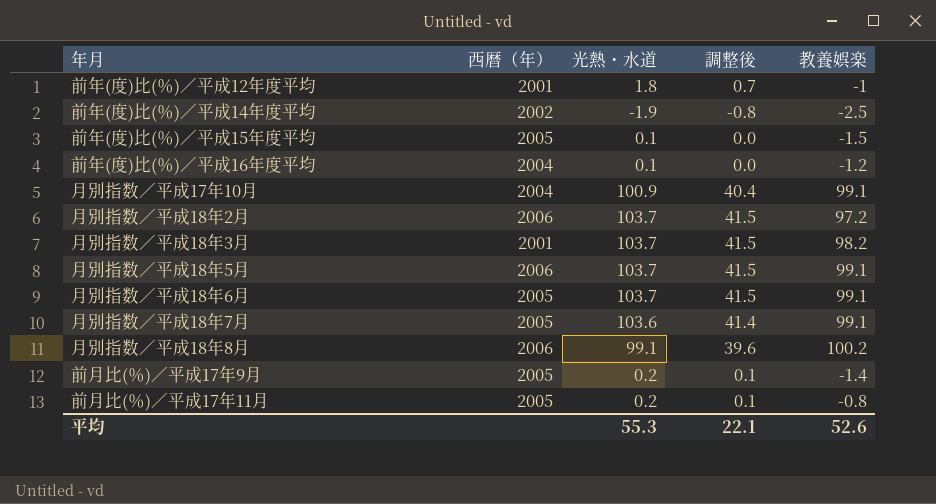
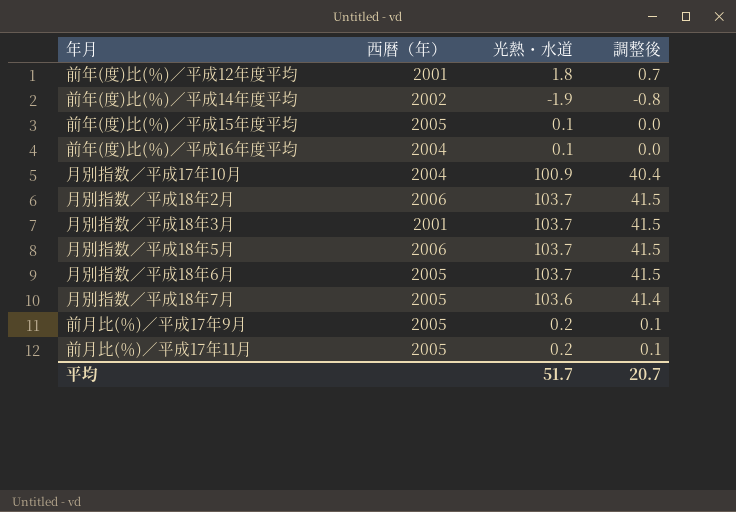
column 教養娯楽 | position: 5 -> none
row 月別指数／平成18年8月: 2006 | 99.1 | 39.6 | 100.2 -> none
平均 | 光熱・水道: 55.3 -> 51.7
平均 | 調整後: 22.1 -> 20.7

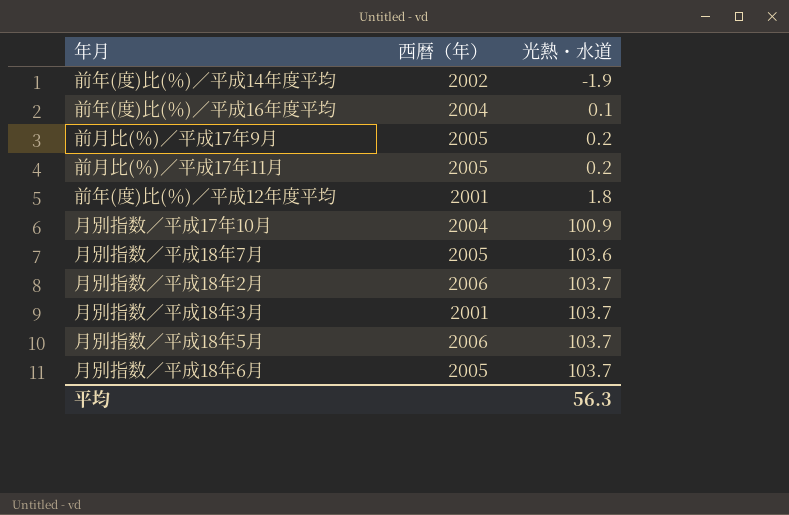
row order: none -> 光熱・水道 ascending
column 調整後 | formula: [光熱・水道] * 0.4 -> none
row 前年(度)比(％)／平成15年度平均: 2005 | 0.1 | 0.0 -> none
平均 | 光熱・水道: 51.7 -> 56.3

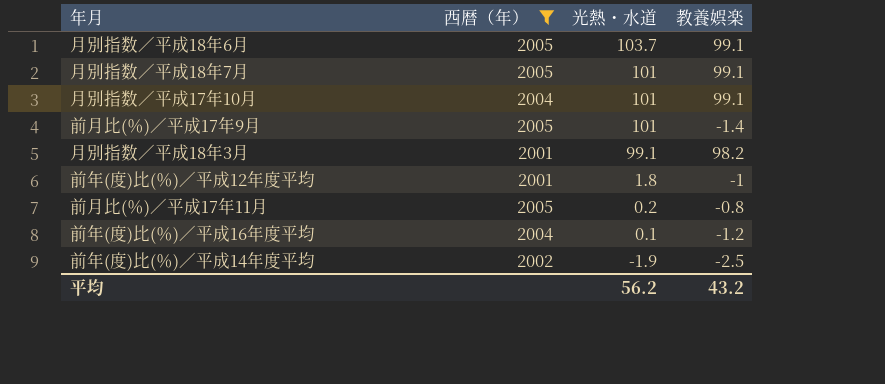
filter: none -> 西暦（年） != 2006
row order: 光熱・水道 ascending -> 光熱・水道 descending
column 教養娯楽 | position: none -> 4
月別指数／平成18年7月 | 光熱・水道: 103.6 -> 101
月別指数／平成17年10月 | 光熱・水道: 100.9 -> 101
前月比(％)／平成17年9月 | 光熱・水道: 0.2 -> 101
月別指数／平成18年3月 | 光熱・水道: 103.7 -> 99.1
平均 | 光熱・水道: 56.3 -> 56.2

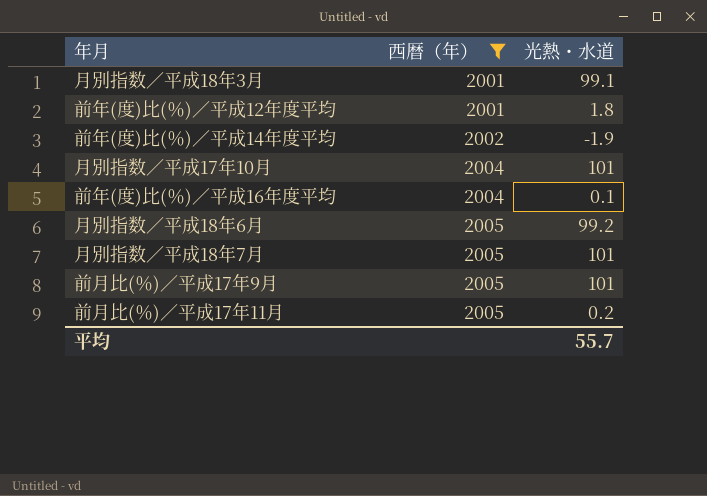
row order: 光熱・水道 descending -> 西暦（年） ascending
column 教養娯楽 | position: 4 -> none
月別指数／平成18年6月 | 光熱・水道: 103.7 -> 99.2
平均 | 光熱・水道: 56.2 -> 55.7

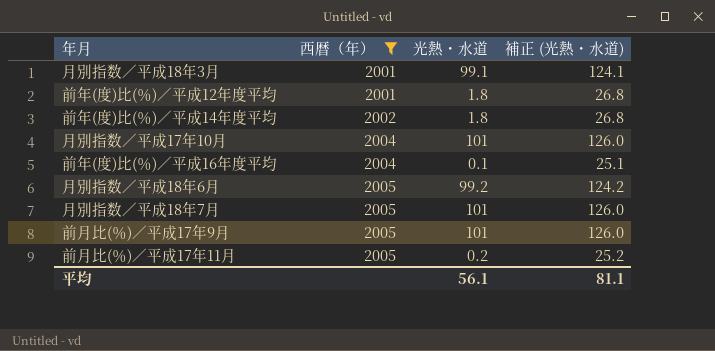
column 補正 (光熱・水道) | formula: none -> [光熱・水道] + 25
前年(度)比(％)／平成14年度平均 | 光熱・水道: -1.9 -> 1.8
平均 | 光熱・水道: 55.7 -> 56.1

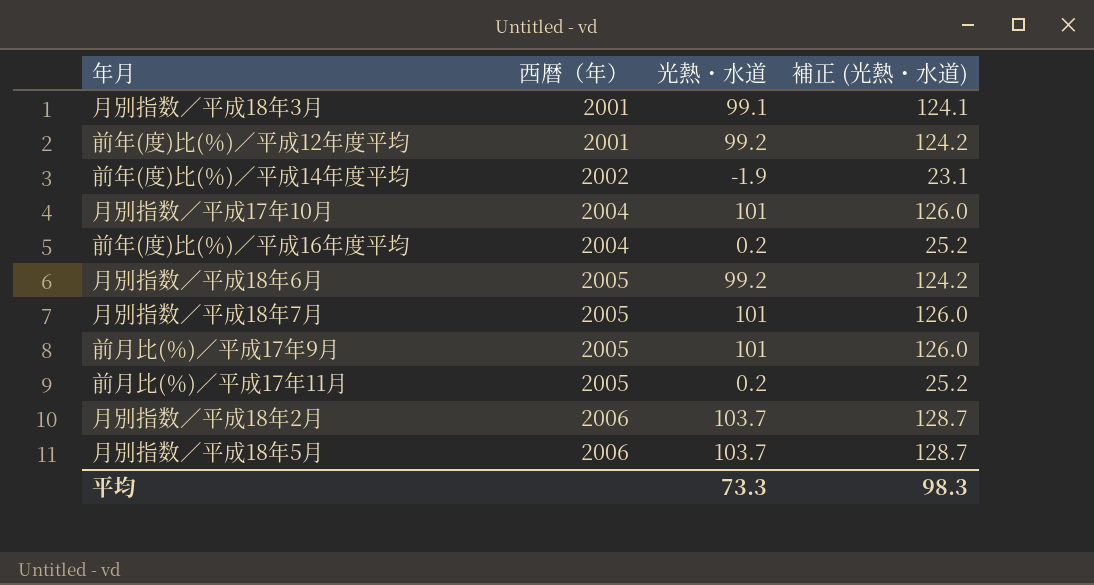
filter: 西暦（年） != 2006 -> none
前年(度)比(％)／平成12年度平均 | 光熱・水道: 1.8 -> 99.2
前年(度)比(％)／平成12年度平均 | 補正 (光熱・水道): 26.8 -> 124.2
前年(度)比(％)／平成14年度平均 | 光熱・水道: 1.8 -> -1.9
前年(度)比(％)／平成14年度平均 | 補正 (光熱・水道): 26.8 -> 23.1
前年(度)比(％)／平成16年度平均 | 光熱・水道: 0.1 -> 0.2
前年(度)比(％)／平成16年度平均 | 補正 (光熱・水道): 25.1 -> 25.2
平均 | 光熱・水道: 56.1 -> 73.3
平均 | 補正 (光熱・水道): 81.1 -> 98.3

